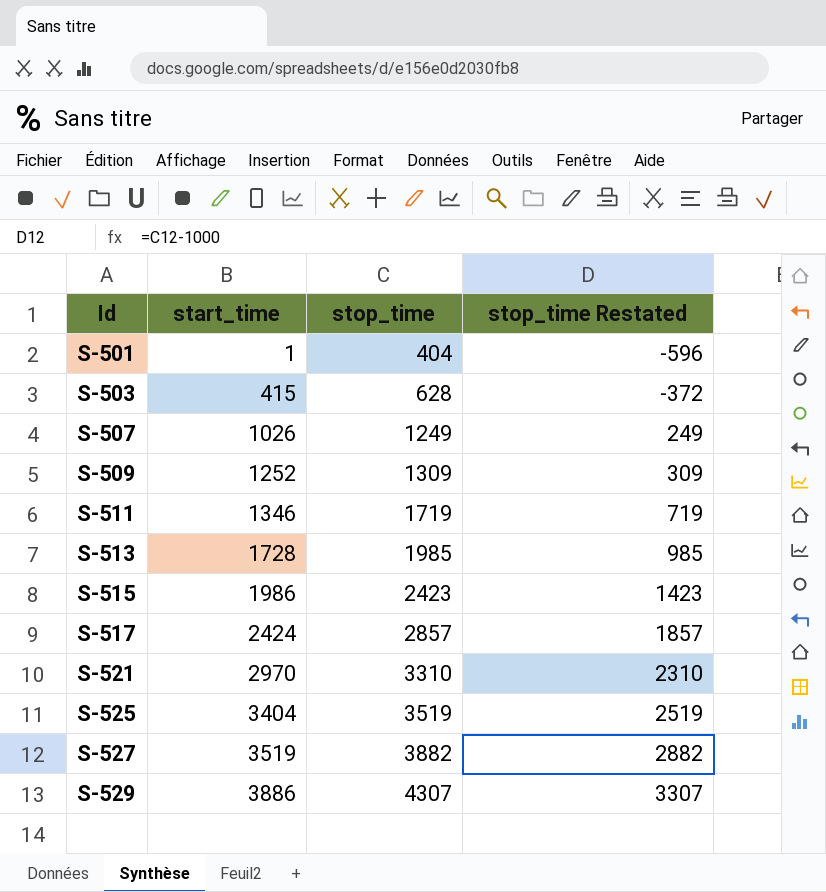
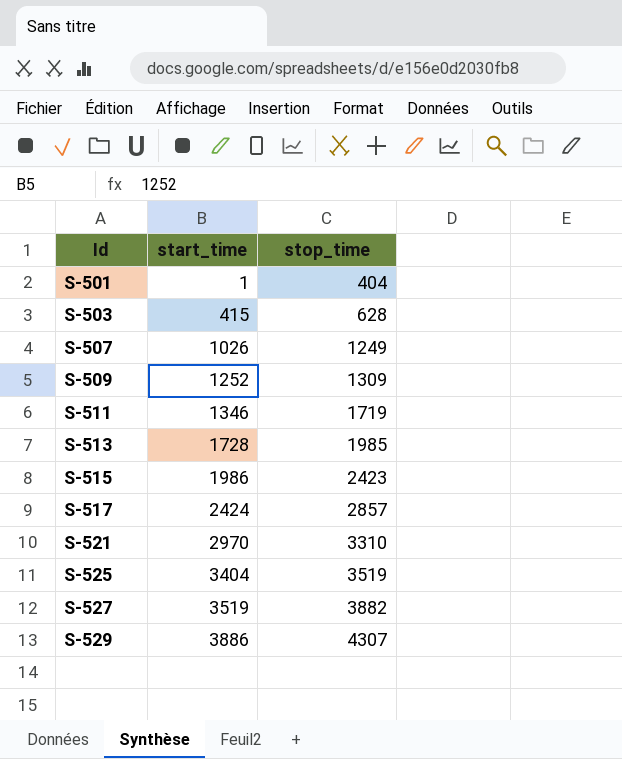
column stop_time Restated | formula: [stop_time] - 1000 -> none

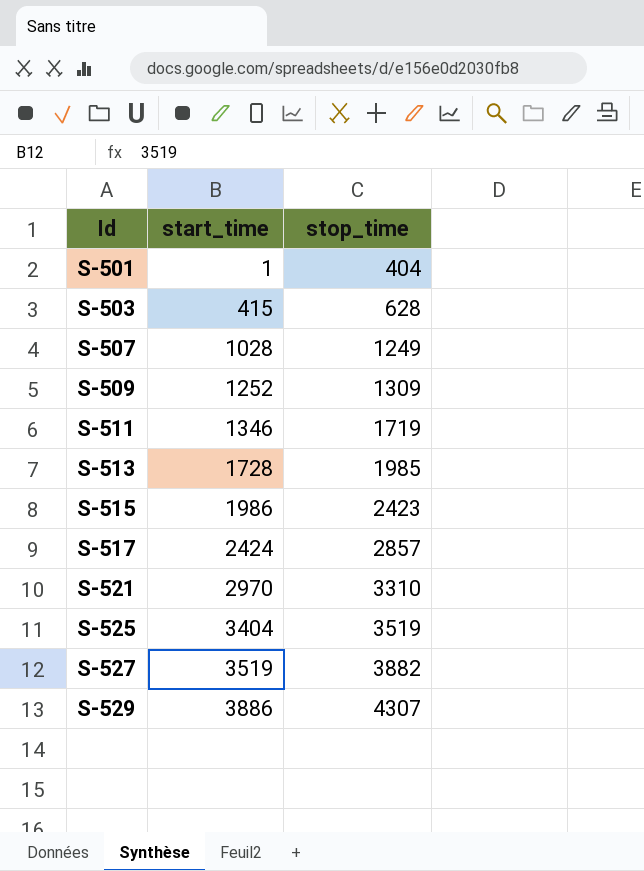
S-507 | start_time: 1026 -> 1028

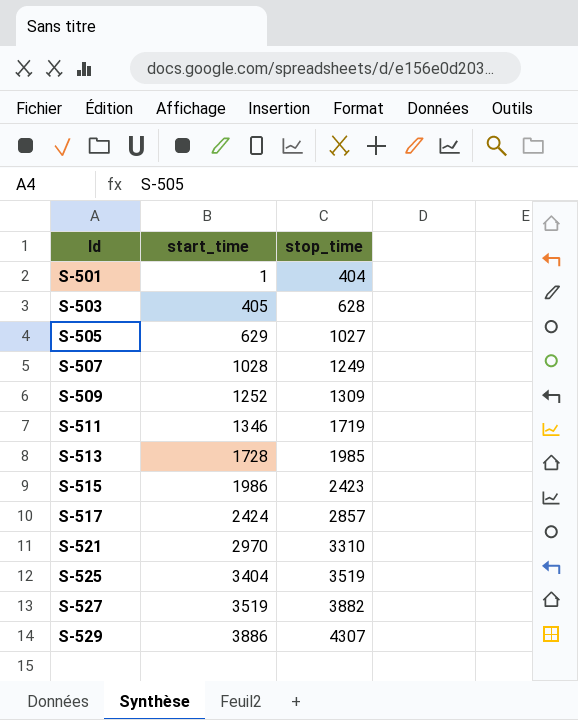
S-503 | start_time: 415 -> 405
row S-505: none -> 629 | 1027

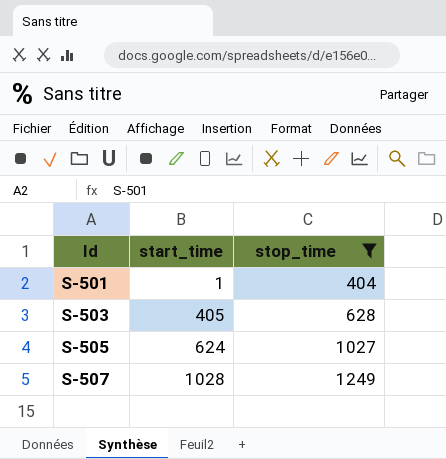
filter: none -> stop_time <= 1249
S-505 | start_time: 629 -> 624

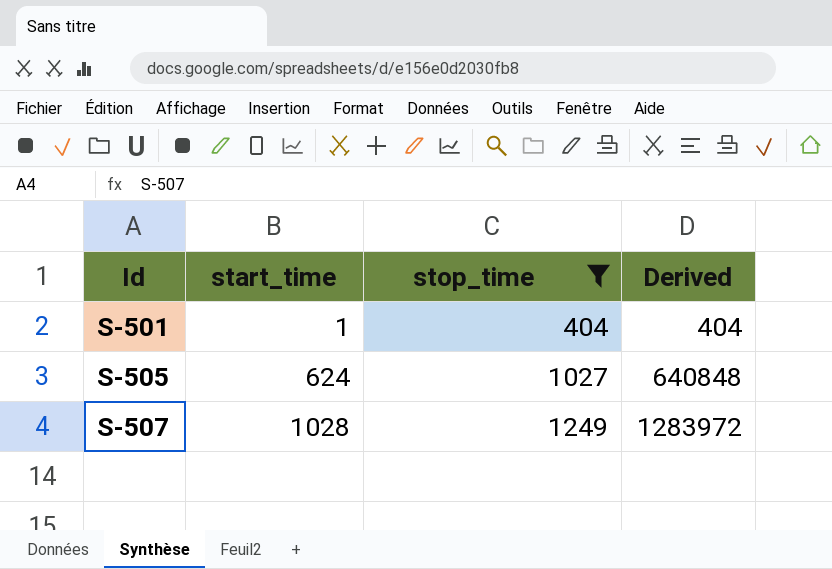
column Derived | formula: none -> [start_time] * [stop_time]
row S-503: 405 | 628 -> none

